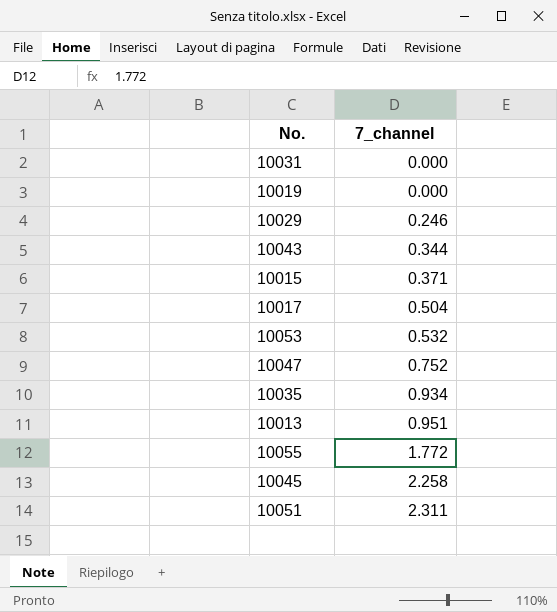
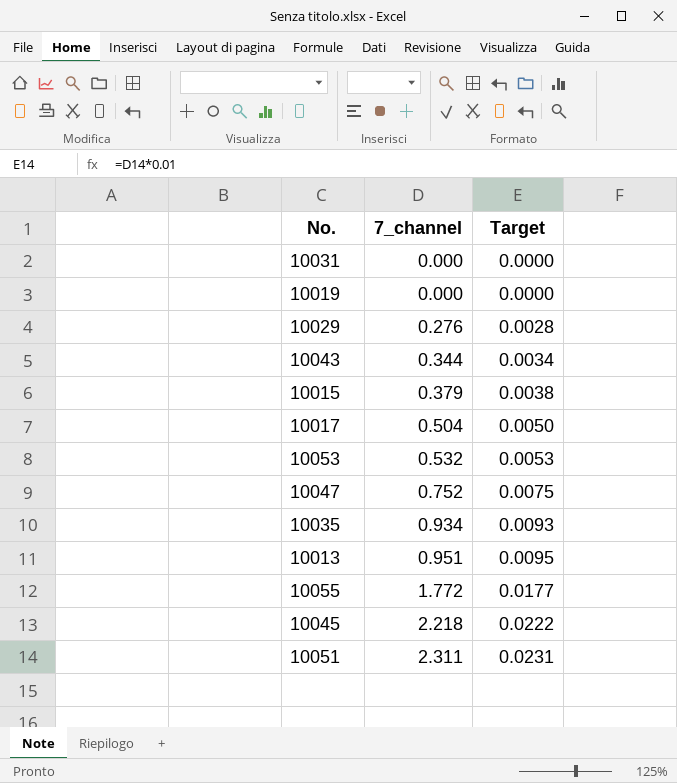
column Target | formula: none -> [7_channel] * 0.01
10029 | 7_channel: 0.246 -> 0.276
10015 | 7_channel: 0.371 -> 0.379
10045 | 7_channel: 2.258 -> 2.218

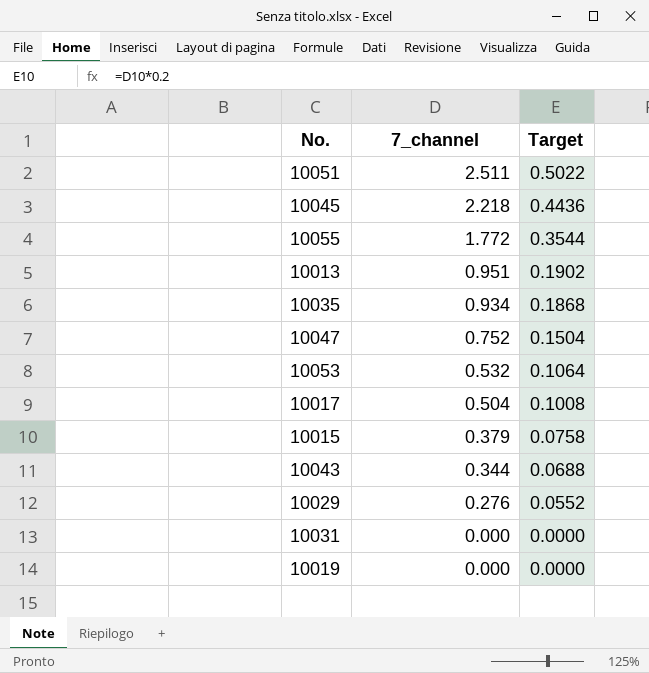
row order: 7_channel ascending -> 7_channel descending
column Target | formula: [7_channel] * 0.01 -> [7_channel] * 0.2
10051 | 7_channel: 2.311 -> 2.511

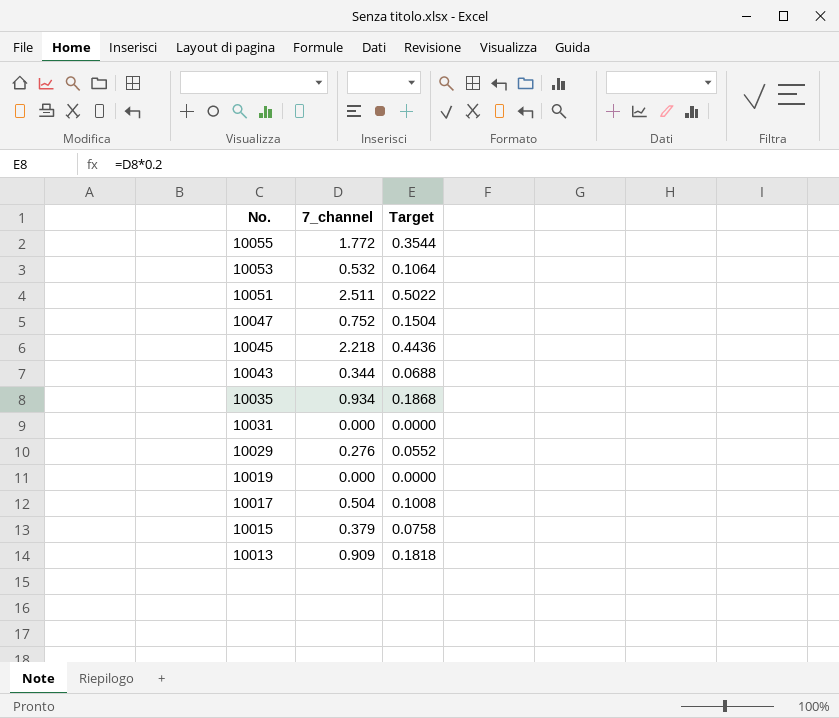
row order: 7_channel descending -> No. descending
10013 | 7_channel: 0.951 -> 0.909
10013 | Target: 0.1902 -> 0.1818

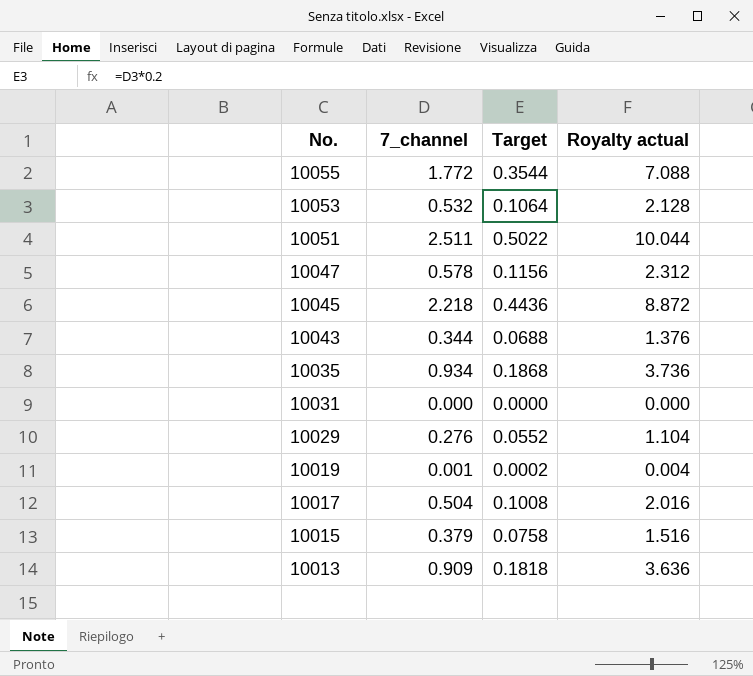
column Royalty actual | formula: none -> [7_channel] * 4
10047 | 7_channel: 0.752 -> 0.578
10047 | Target: 0.1504 -> 0.1156
10019 | 7_channel: 0.000 -> 0.001
10019 | Target: 0.0000 -> 0.0002

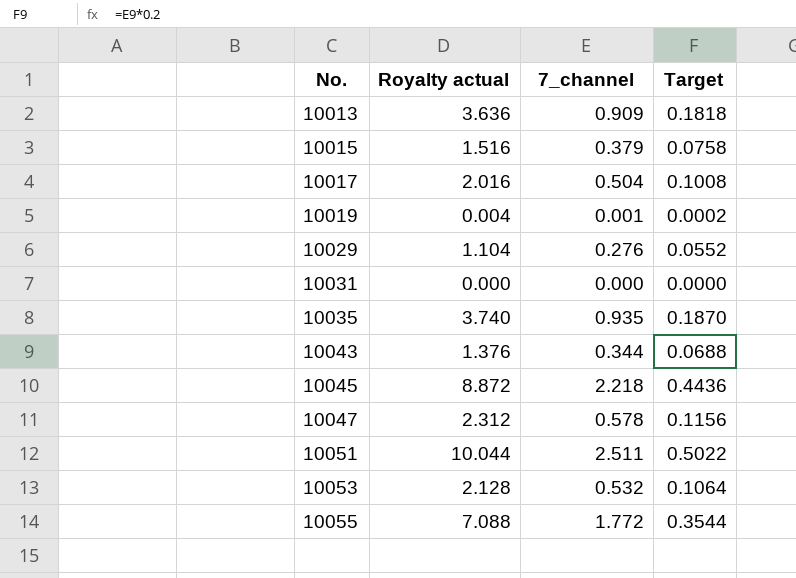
row order: No. descending -> No. ascending
column Royalty actual | position: 4 -> 2
10035 | Royalty actual: 3.736 -> 3.740
10035 | 7_channel: 0.934 -> 0.935
10035 | Target: 0.1868 -> 0.1870

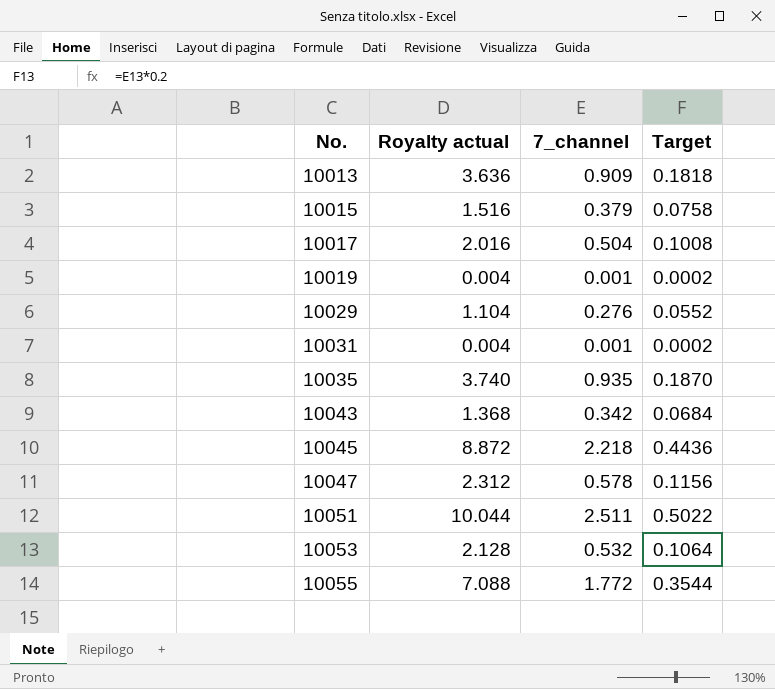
10031 | Royalty actual: 0.000 -> 0.004
10031 | 7_channel: 0.000 -> 0.001
10031 | Target: 0.0000 -> 0.0002
10043 | Royalty actual: 1.376 -> 1.368
10043 | 7_channel: 0.344 -> 0.342
10043 | Target: 0.0688 -> 0.0684

